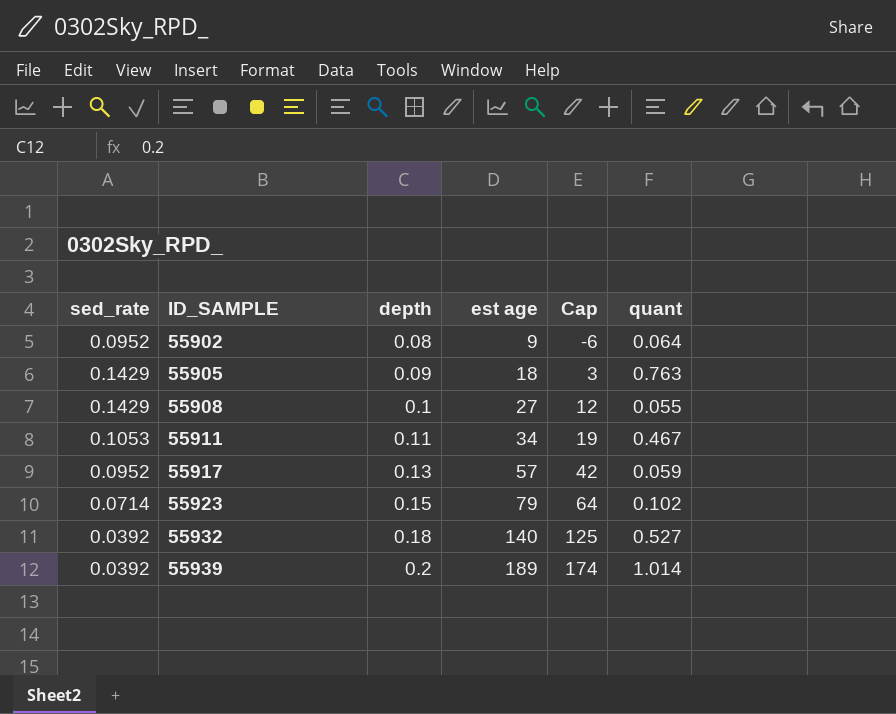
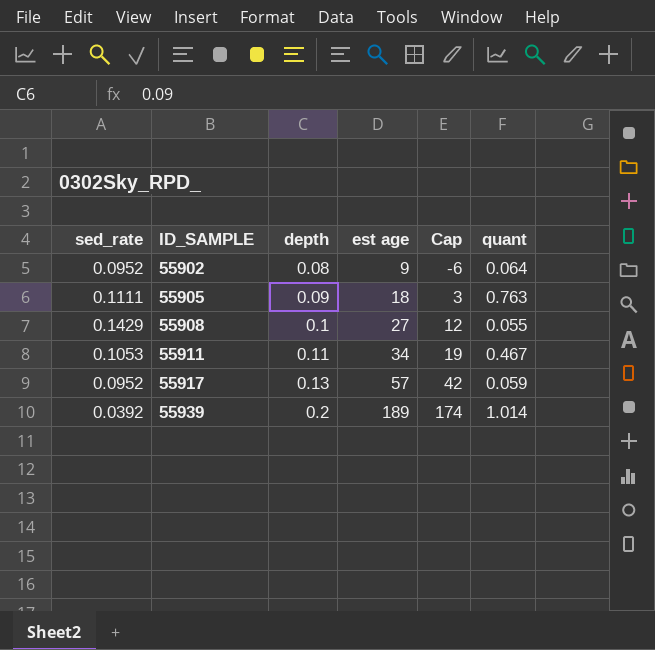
row 55923: 0.0714 | 0.15 | 79 | 64 | 0.102 -> none
row 55932: 0.0392 | 0.18 | 140 | 125 | 0.527 -> none
55905 | sed_rate: 0.1429 -> 0.1111

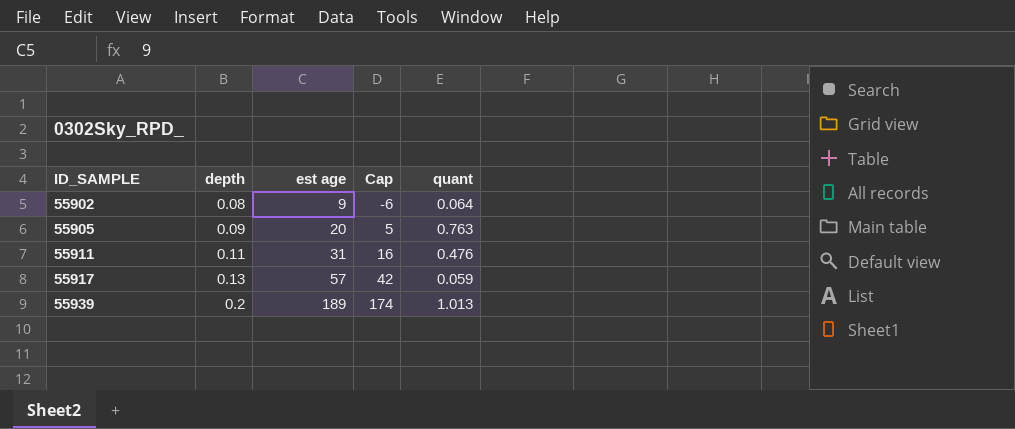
column sed_rate | position: 1 -> none
row 55908: 0.1429 | 0.1 | 27 | 12 | 0.055 -> none
55905 | est age: 18 -> 20
55905 | Cap: 3 -> 5
55911 | est age: 34 -> 31
55911 | Cap: 19 -> 16
55911 | quant: 0.467 -> 0.476
55939 | quant: 1.014 -> 1.013

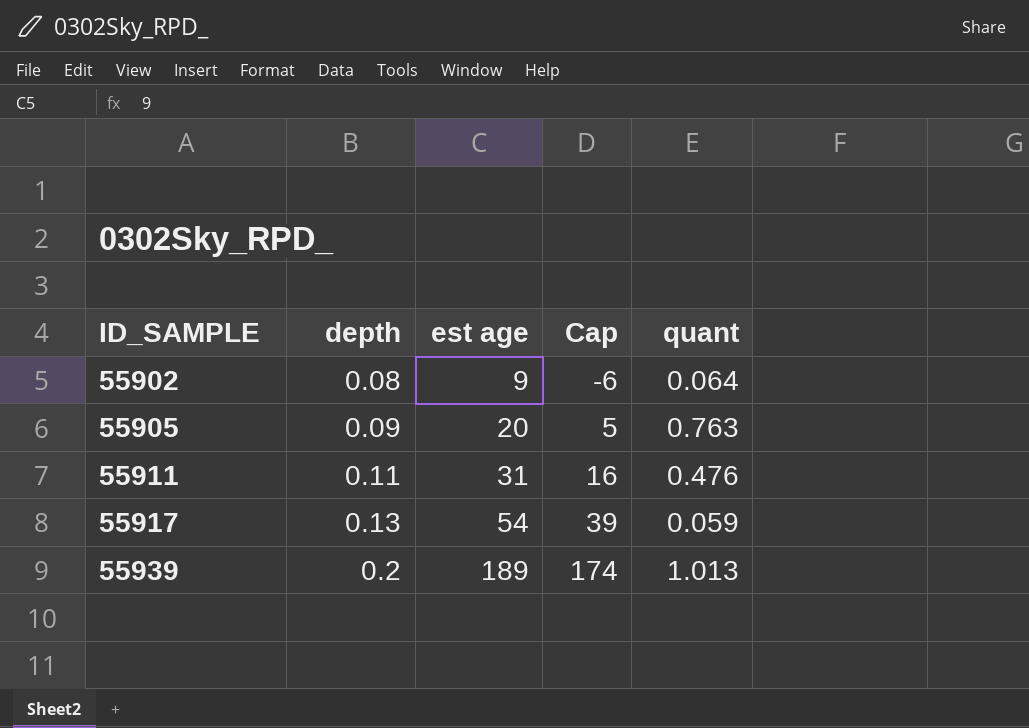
55917 | est age: 57 -> 54
55917 | Cap: 42 -> 39

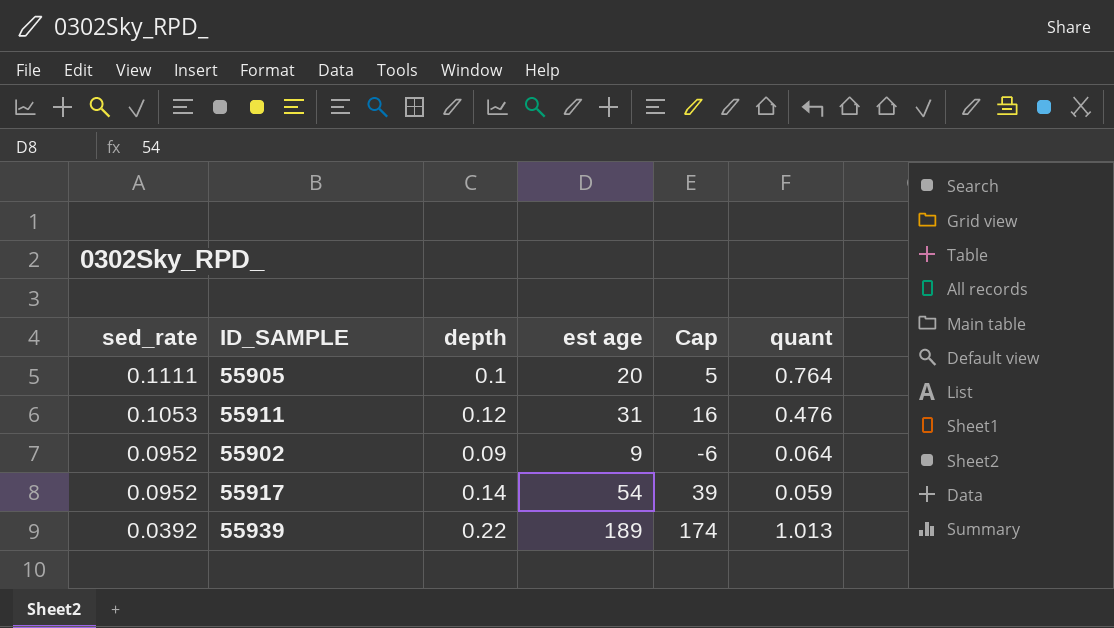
row order: ID_SAMPLE ascending -> sed_rate descending
column sed_rate | position: none -> 1
55905 | depth: 0.09 -> 0.1
55905 | quant: 0.763 -> 0.764
55911 | depth: 0.11 -> 0.12
55902 | depth: 0.08 -> 0.09
55917 | depth: 0.13 -> 0.14
55939 | depth: 0.2 -> 0.22

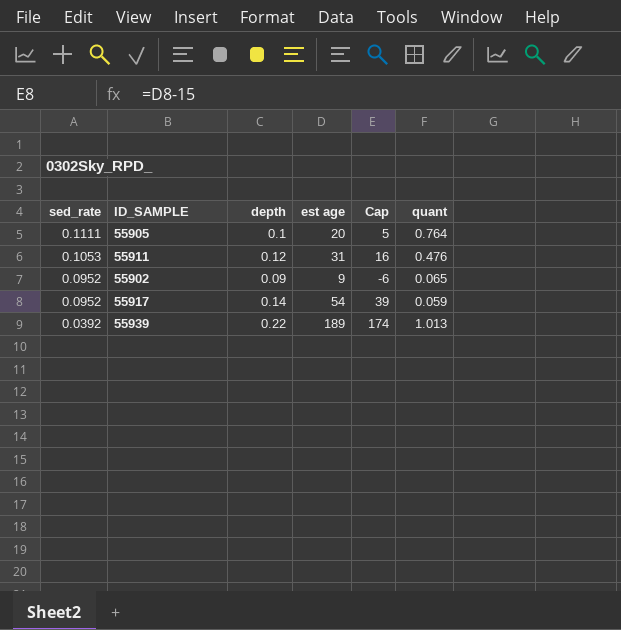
55902 | quant: 0.064 -> 0.065

